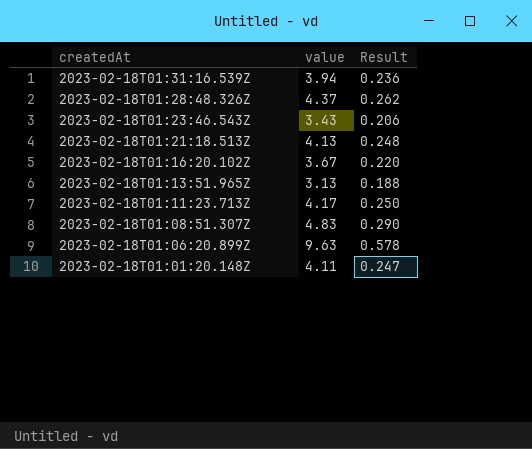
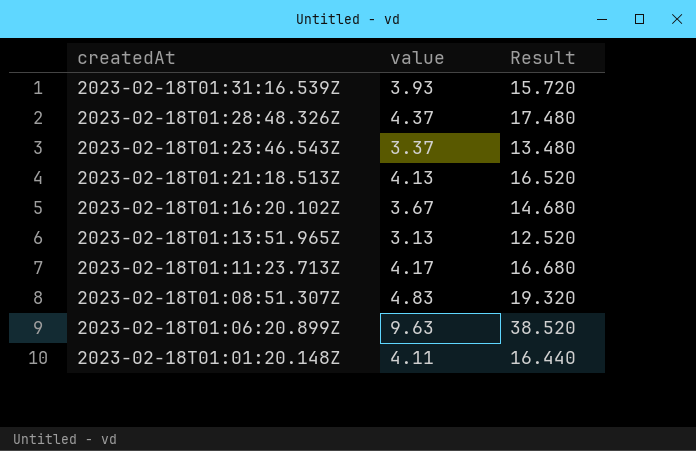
column Result | formula: [value] * 0.06 -> [value] * 4
2023-02-18T01:31:16.539Z | value: 3.94 -> 3.93
2023-02-18T01:23:46.543Z | value: 3.43 -> 3.37

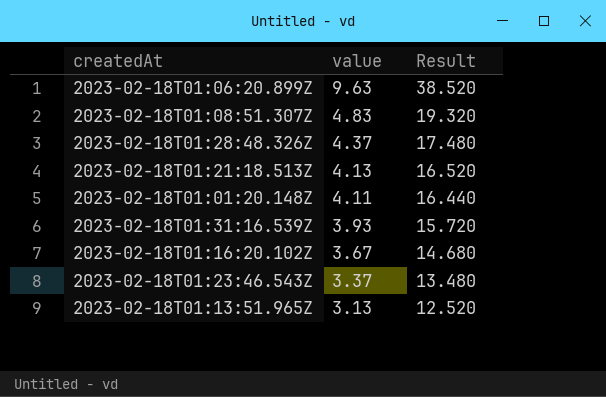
row order: createdAt descending -> value descending
row 2023-02-18T01:11:23.713Z: 4.17 | 16.680 -> none

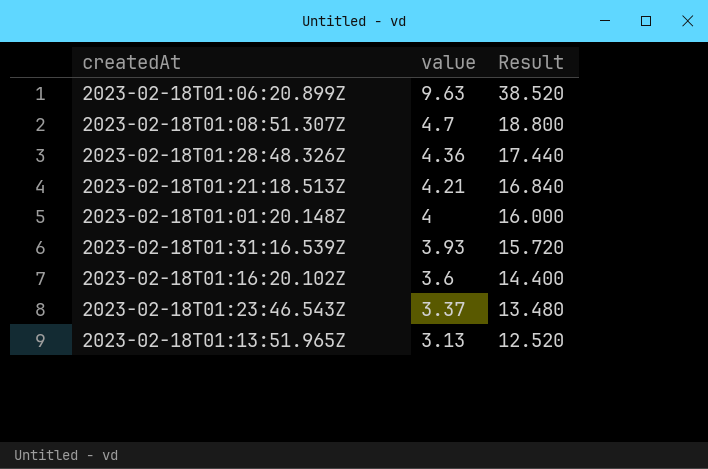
2023-02-18T01:08:51.307Z | value: 4.83 -> 4.7
2023-02-18T01:08:51.307Z | Result: 19.320 -> 18.800
2023-02-18T01:28:48.326Z | value: 4.37 -> 4.36
2023-02-18T01:28:48.326Z | Result: 17.480 -> 17.440
2023-02-18T01:21:18.513Z | value: 4.13 -> 4.21
2023-02-18T01:21:18.513Z | Result: 16.520 -> 16.840
2023-02-18T01:01:20.148Z | value: 4.11 -> 4
2023-02-18T01:01:20.148Z | Result: 16.440 -> 16.000
2023-02-18T01:16:20.102Z | value: 3.67 -> 3.6
2023-02-18T01:16:20.102Z | Result: 14.680 -> 14.400

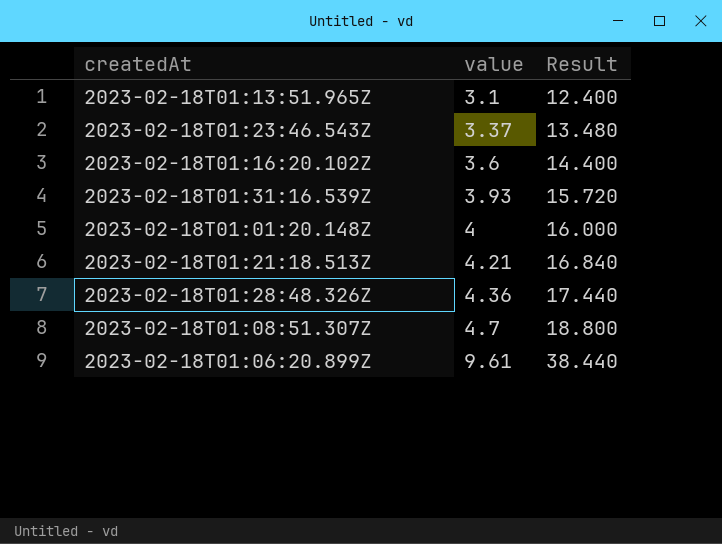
row order: value descending -> value ascending
2023-02-18T01:13:51.965Z | value: 3.13 -> 3.1
2023-02-18T01:13:51.965Z | Result: 12.520 -> 12.400
2023-02-18T01:06:20.899Z | value: 9.63 -> 9.61
2023-02-18T01:06:20.899Z | Result: 38.520 -> 38.440

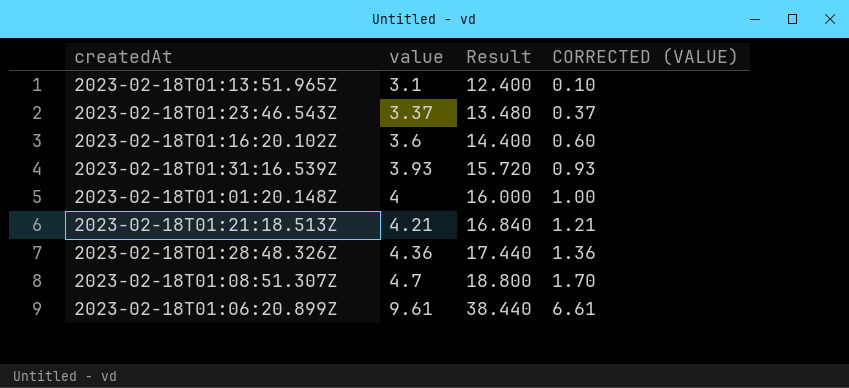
column CORRECTED (VALUE) | formula: none -> [value] - 3

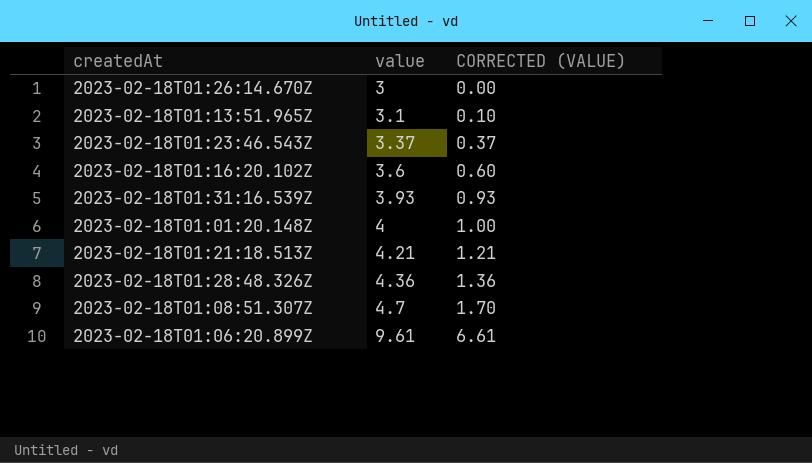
column Result | formula: [value] * 4 -> none
row 2023-02-18T01:26:14.670Z: none -> 3 | 0.00

